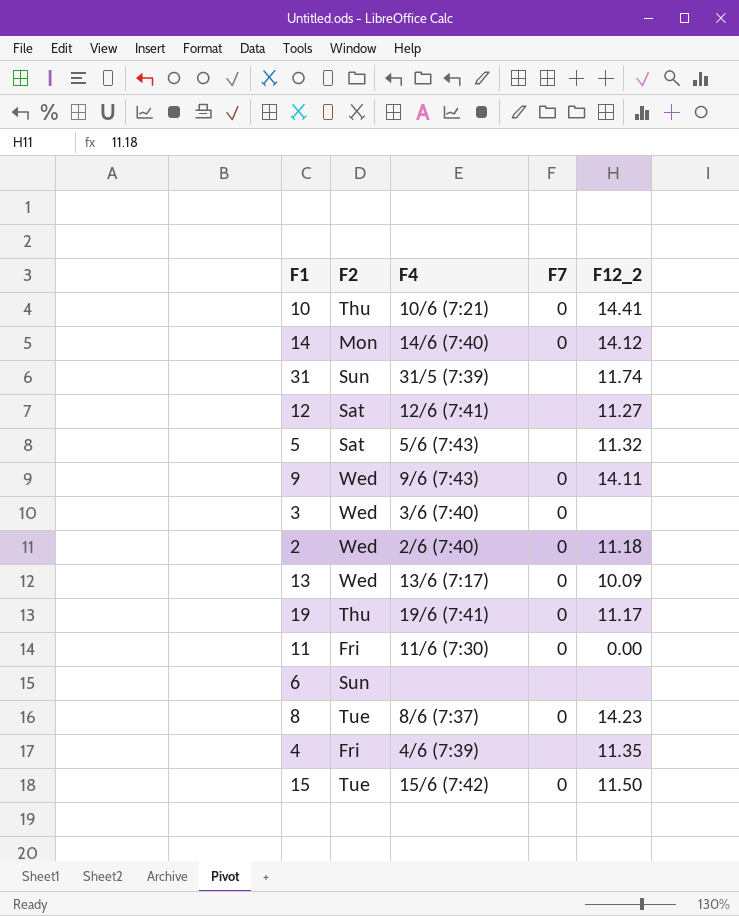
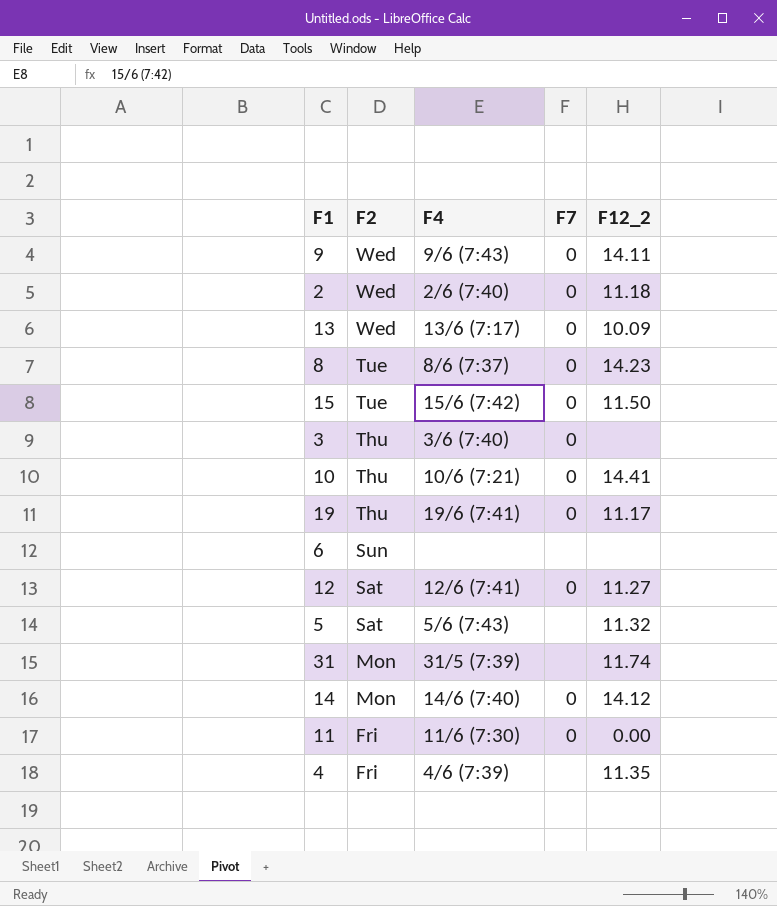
row order: none -> F2 descending
3 | F2: Wed -> Thu
12 | F7: none -> 0
31 | F2: Sun -> Mon

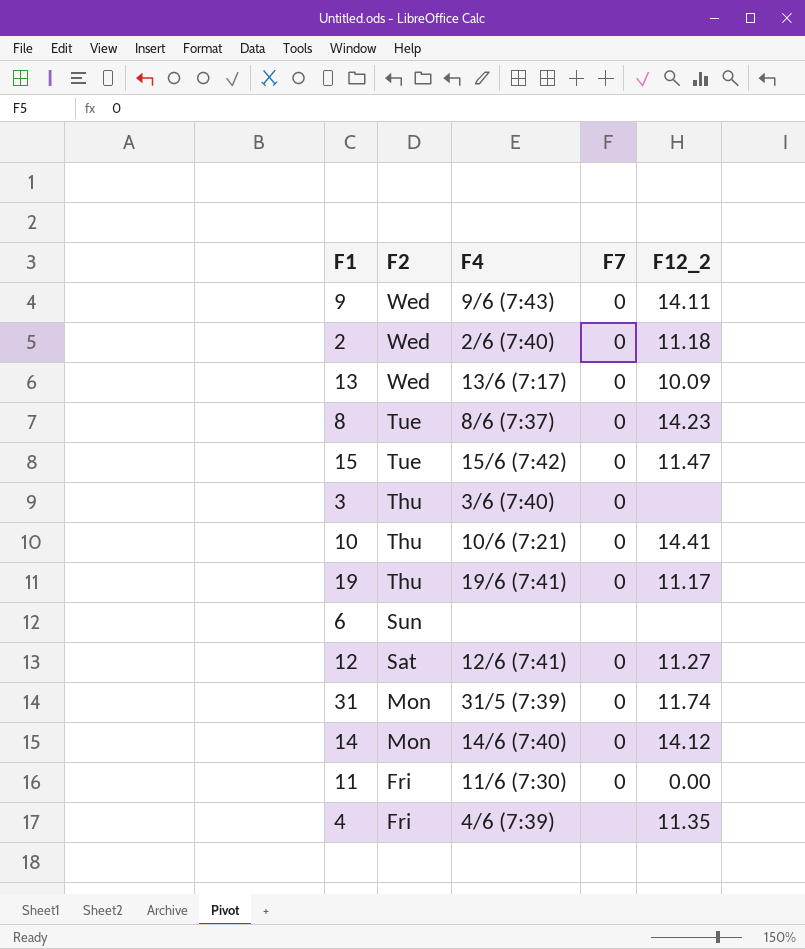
row 5: Sat | 5/6 (7:43) | none | 11.32 -> none
15 | F12_2: 11.50 -> 11.47
31 | F7: none -> 0

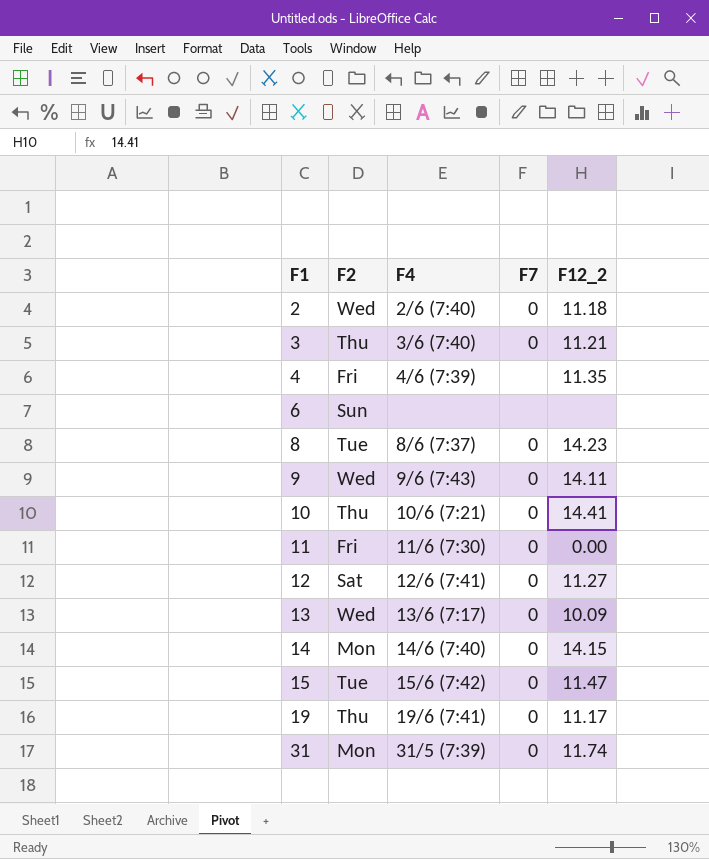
row order: F2 descending -> F1 ascending
3 | F12_2: none -> 11.21
14 | F12_2: 14.12 -> 14.15

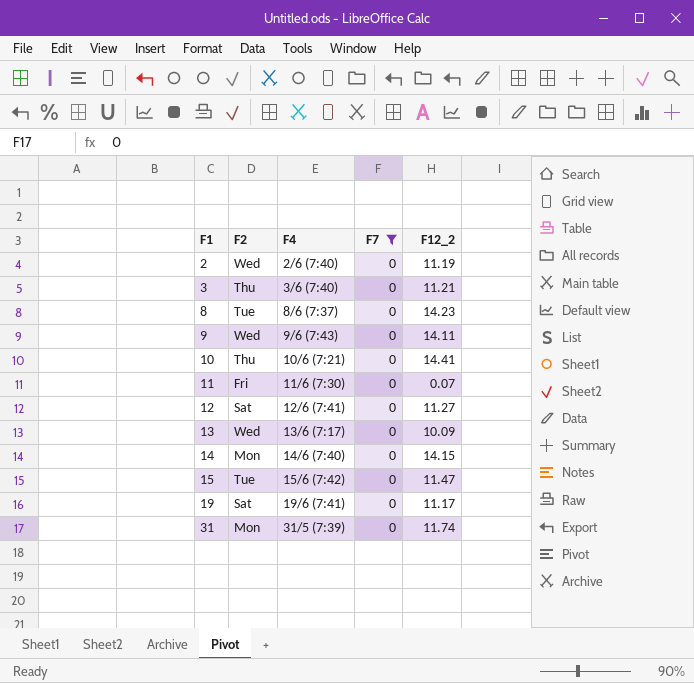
filter: none -> F7 = 0
2 | F12_2: 11.18 -> 11.19
11 | F12_2: 0.00 -> 0.07
19 | F2: Thu -> Sat

